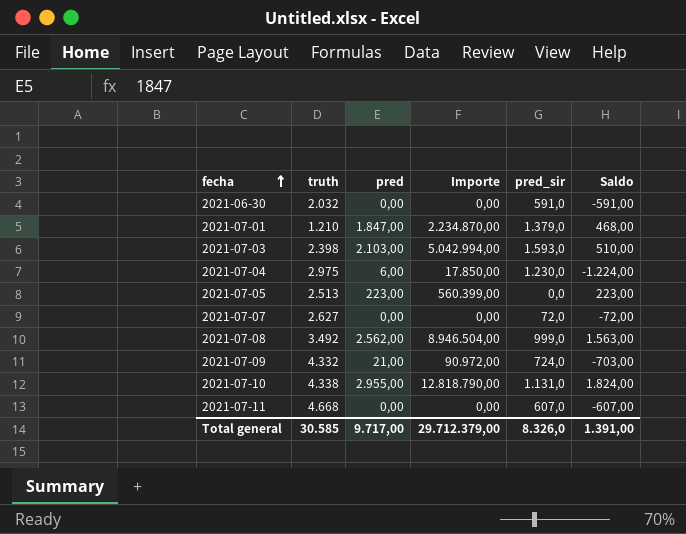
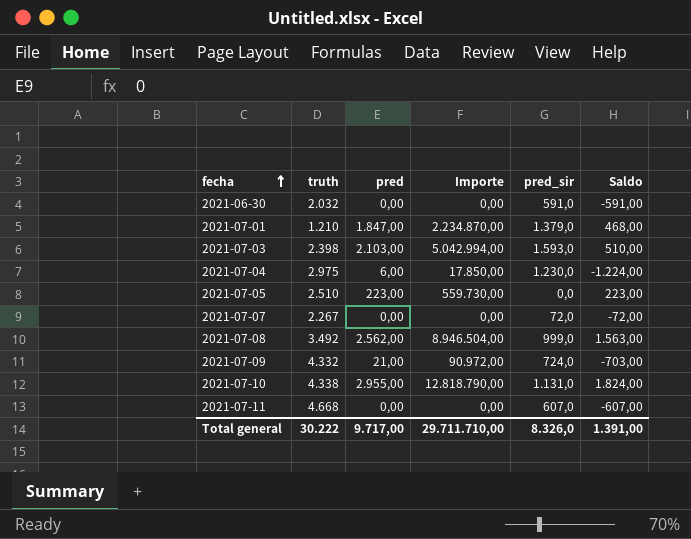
2021-07-05 | truth: 2.513 -> 2.510
2021-07-05 | Importe: 560.399,00 -> 559.730,00
2021-07-07 | truth: 2.627 -> 2.267
Total general | truth: 30.585 -> 30.222
Total general | Importe: 29.712.379,00 -> 29.711.710,00

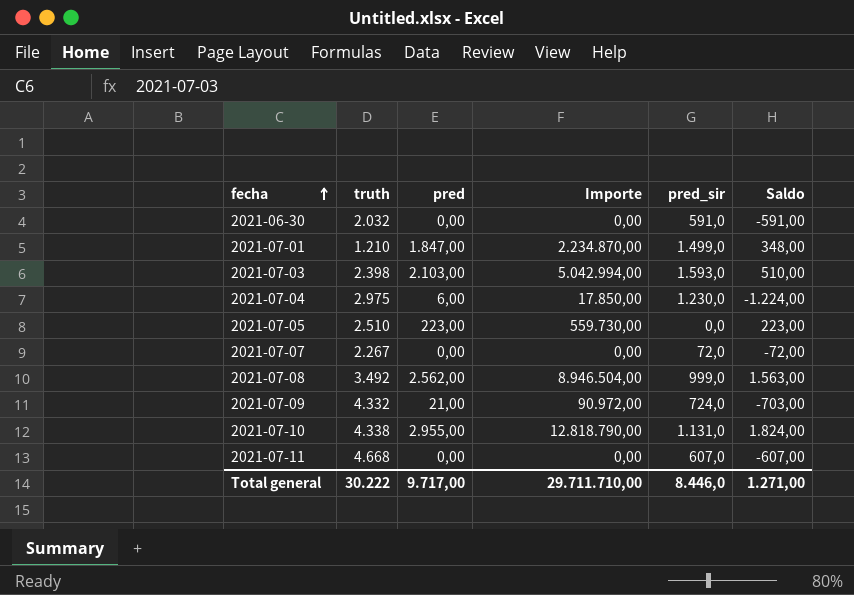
2021-07-01 | pred_sir: 1.379,0 -> 1.499,0
2021-07-01 | Saldo: 468,00 -> 348,00
Total general | pred_sir: 8.326,0 -> 8.446,0
Total general | Saldo: 1.391,00 -> 1.271,00

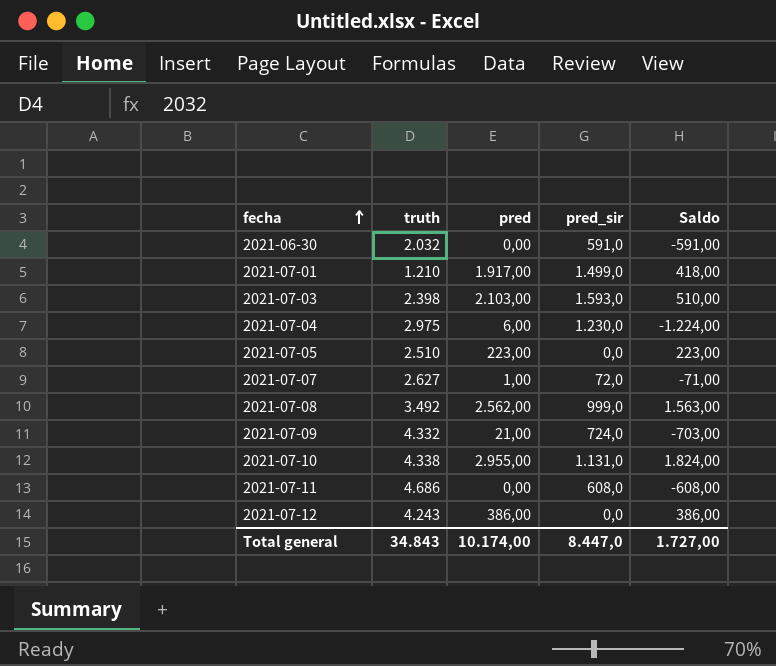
column Importe | formula: [truth] * [pred] -> none
2021-07-01 | pred: 1.847,00 -> 1.917,00
2021-07-01 | Saldo: 348,00 -> 418,00
2021-07-07 | truth: 2.267 -> 2.627
2021-07-07 | pred: 0,00 -> 1,00
2021-07-07 | Saldo: -72,00 -> -71,00
2021-07-11 | truth: 4.668 -> 4.686
2021-07-11 | pred_sir: 607,0 -> 608,0
2021-07-11 | Saldo: -607,00 -> -608,00
row 2021-07-12: none -> 4.243 | 386,00 | 0,0 | 386,00
Total general | truth: 30.222 -> 34.843
Total general | pred: 9.717,00 -> 10.174,00
Total general | pred_sir: 8.446,0 -> 8.447,0
Total general | Saldo: 1.271,00 -> 1.727,00

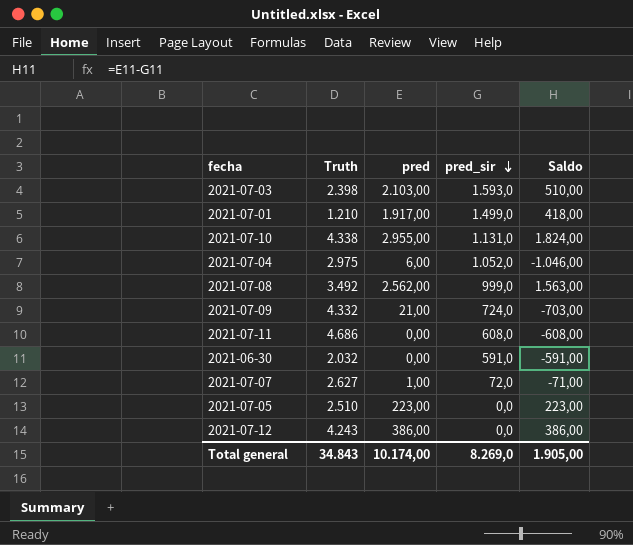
row order: fecha ascending -> pred_sir descending
column name: truth -> Truth
2021-07-04 | pred_sir: 1.230,0 -> 1.052,0
2021-07-04 | Saldo: -1.224,00 -> -1.046,00
Total general | pred_sir: 8.447,0 -> 8.269,0
Total general | Saldo: 1.727,00 -> 1.905,00

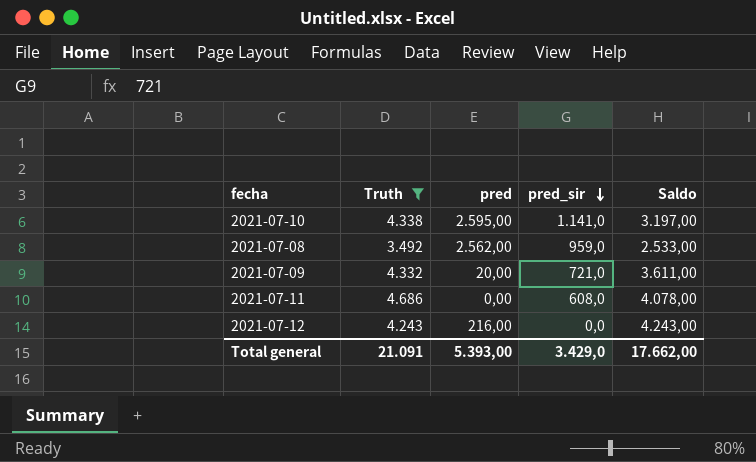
filter: none -> Truth >= 3.492
column Saldo | formula: [pred] - [pred_sir] -> [Truth] - [pred_sir]
2021-07-10 | pred: 2.955,00 -> 2.595,00
2021-07-10 | pred_sir: 1.131,0 -> 1.141,0
2021-07-08 | pred_sir: 999,0 -> 959,0
2021-07-09 | pred: 21,00 -> 20,00
2021-07-09 | pred_sir: 724,0 -> 721,0
2021-07-12 | pred: 386,00 -> 216,00
Total general | Truth: 34.843 -> 21.091
Total general | pred: 10.174,00 -> 5.393,00
Total general | pred_sir: 8.269,0 -> 3.429,0
Total general | Saldo: 1.905,00 -> 17.662,00

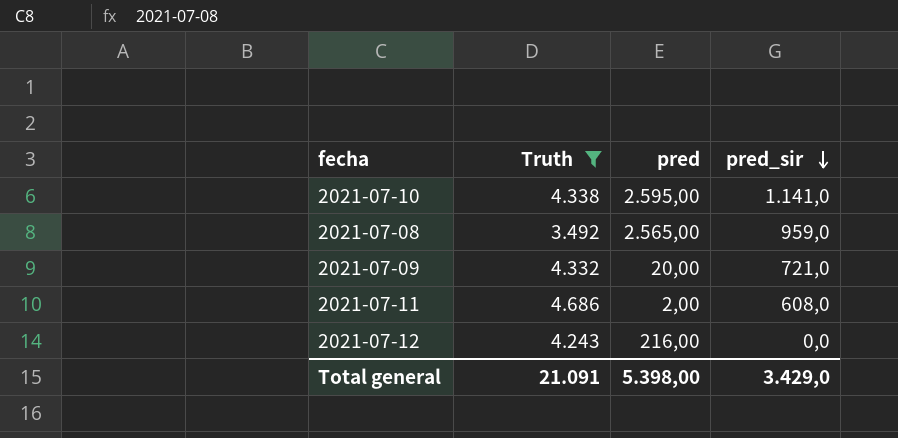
column Saldo | formula: [Truth] - [pred_sir] -> none
2021-07-08 | pred: 2.562,00 -> 2.565,00
2021-07-11 | pred: 0,00 -> 2,00
Total general | pred: 5.393,00 -> 5.398,00

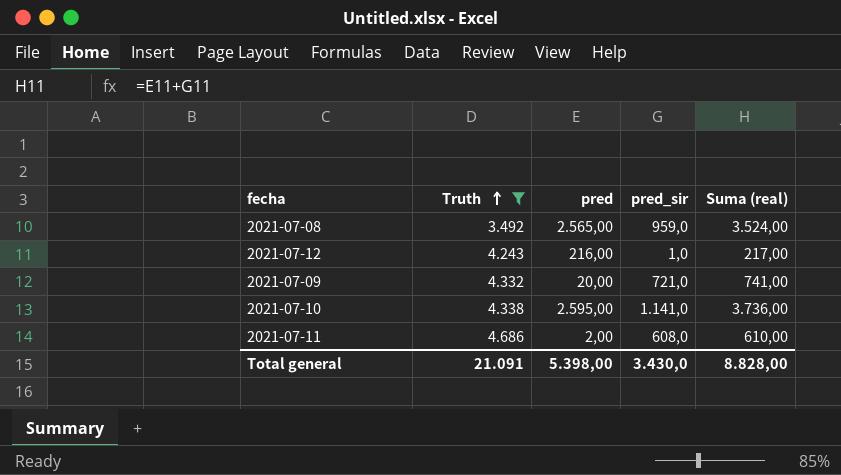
row order: pred_sir descending -> Truth ascending
column Suma (real) | formula: none -> [pred] + [pred_sir]
2021-07-12 | pred_sir: 0,0 -> 1,0
Total general | pred_sir: 3.429,0 -> 3.430,0

